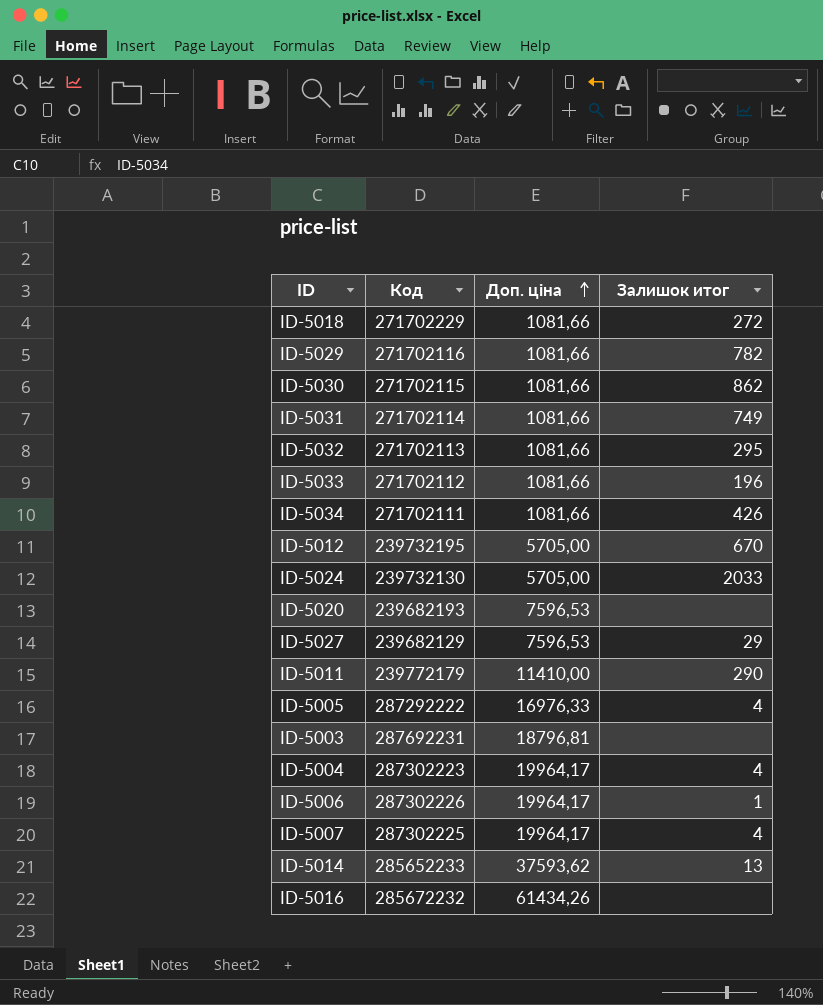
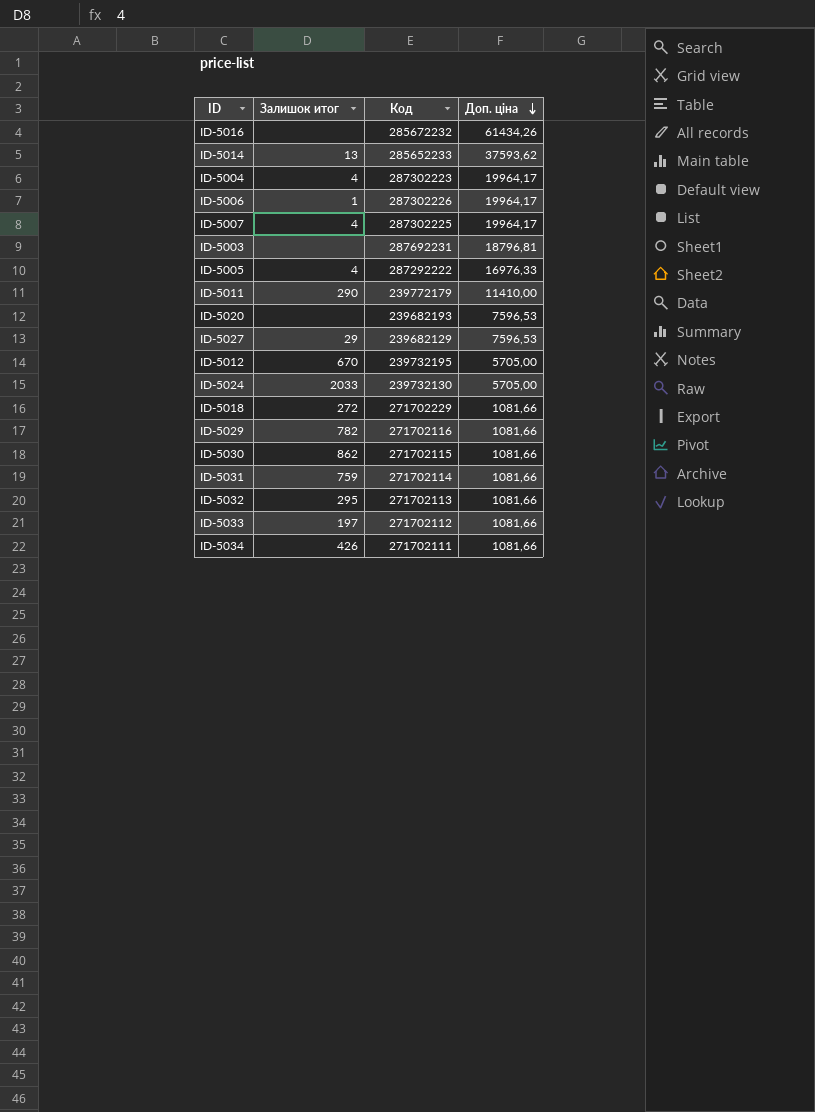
row order: Доп. ціна ascending -> Доп. ціна descending
column Залишок итог | position: 4 -> 2
ID-5031 | Залишок итог: 749 -> 759
ID-5033 | Залишок итог: 196 -> 197

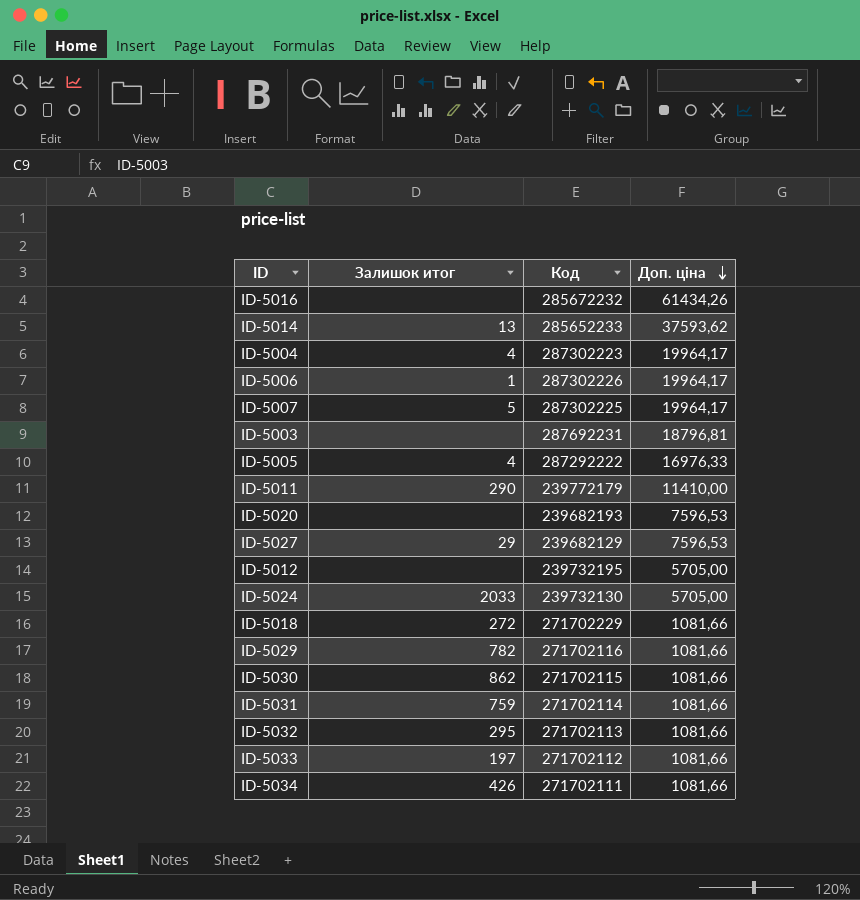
ID-5007 | Залишок итог: 4 -> 5
ID-5012 | Залишок итог: 670 -> none

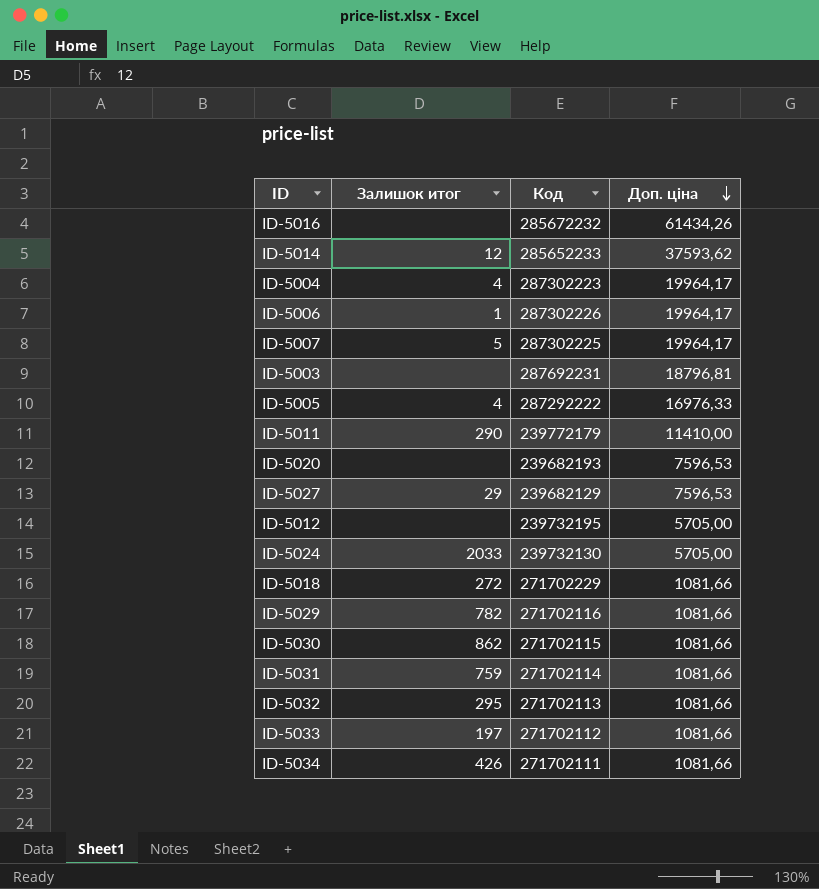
ID-5014 | Залишок итог: 13 -> 12

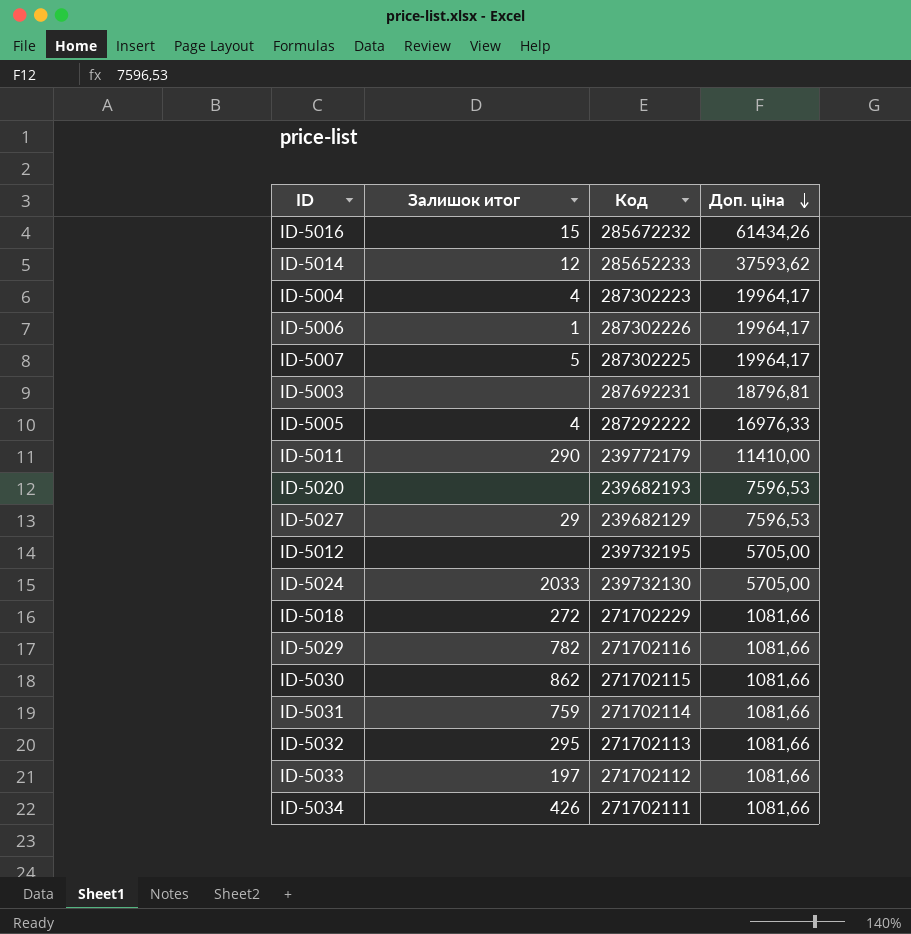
ID-5016 | Залишок итог: none -> 15

